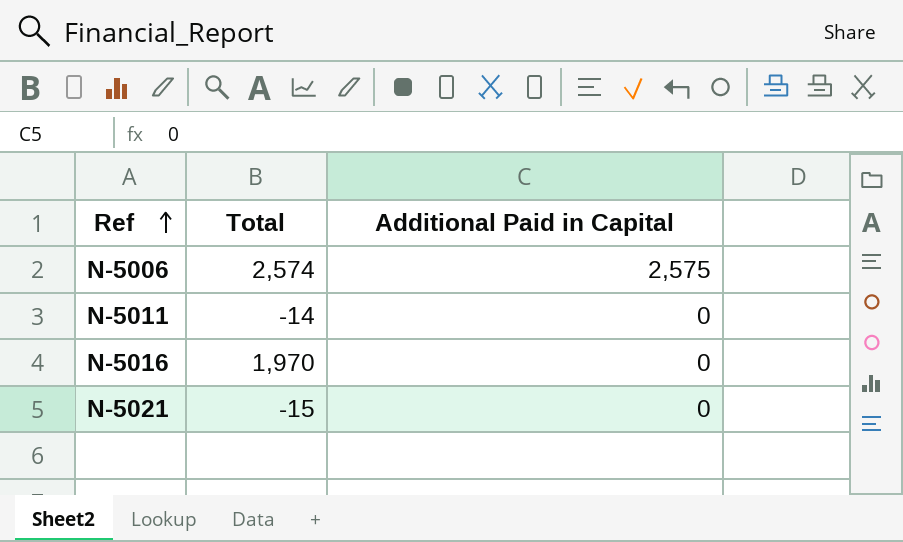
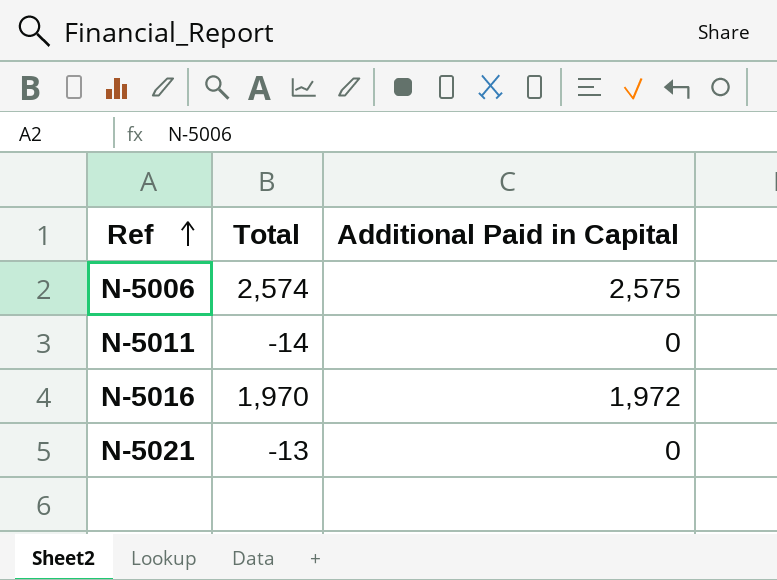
N-5016 | Additional Paid in Capital: 0 -> 1,972
N-5021 | Total: -15 -> -13

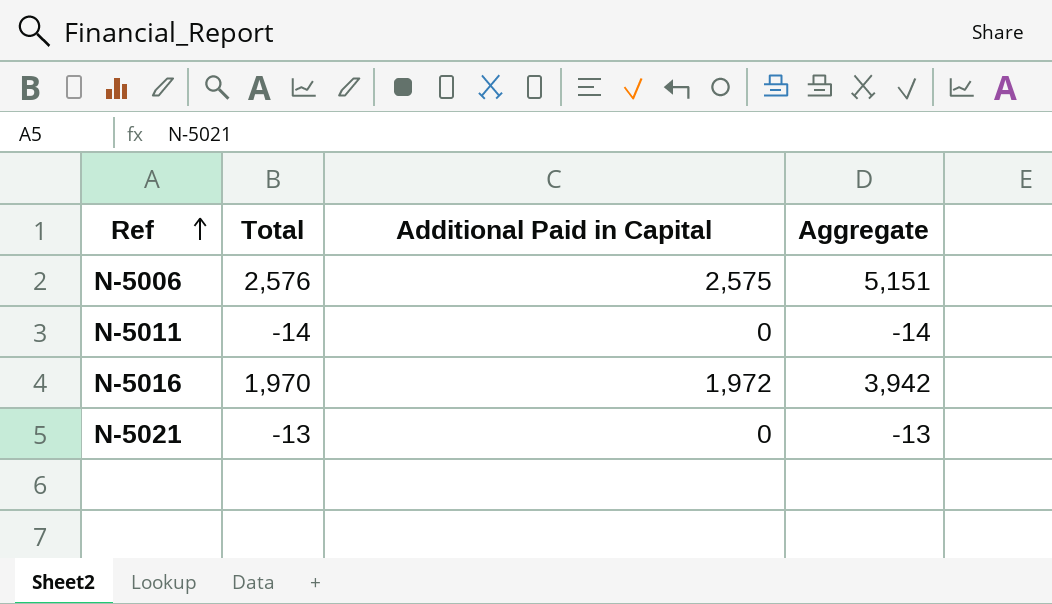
column Aggregate | formula: none -> [Total] + [Additional Paid in Capital]
N-5006 | Total: 2,574 -> 2,576

